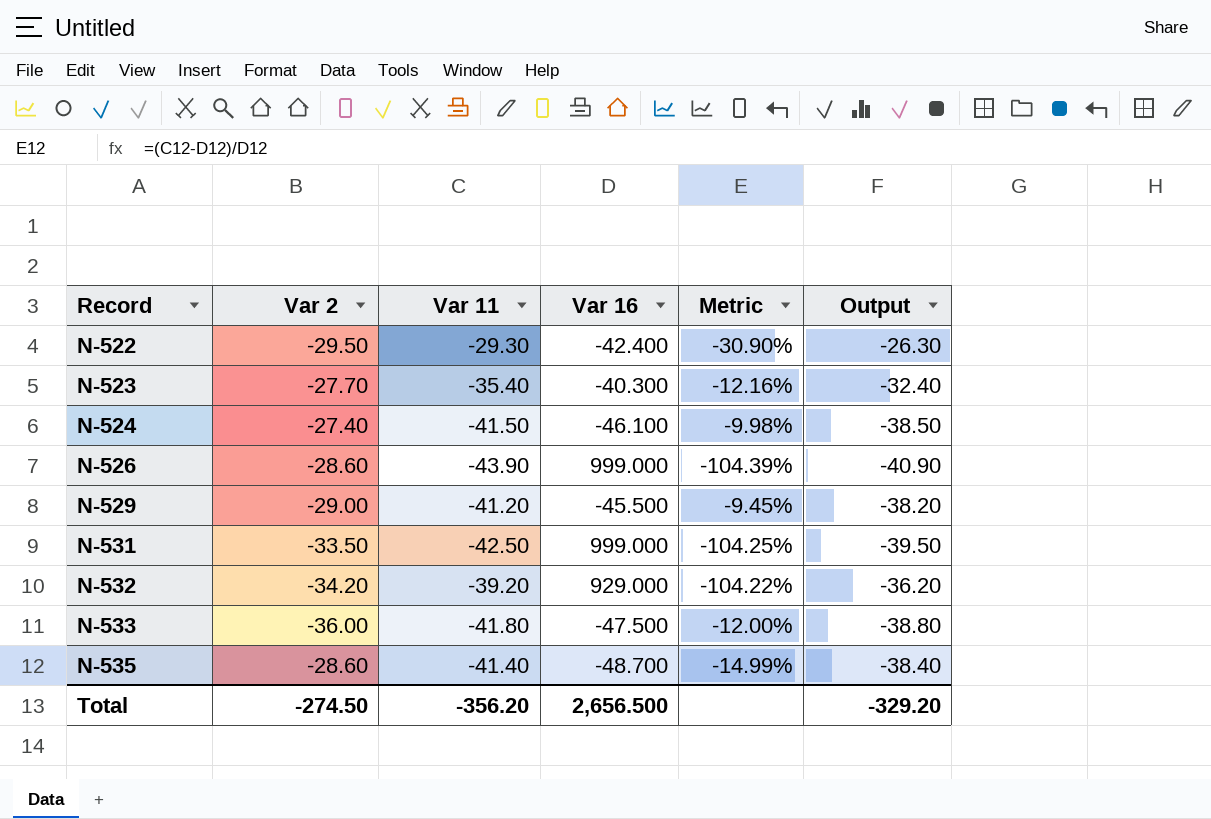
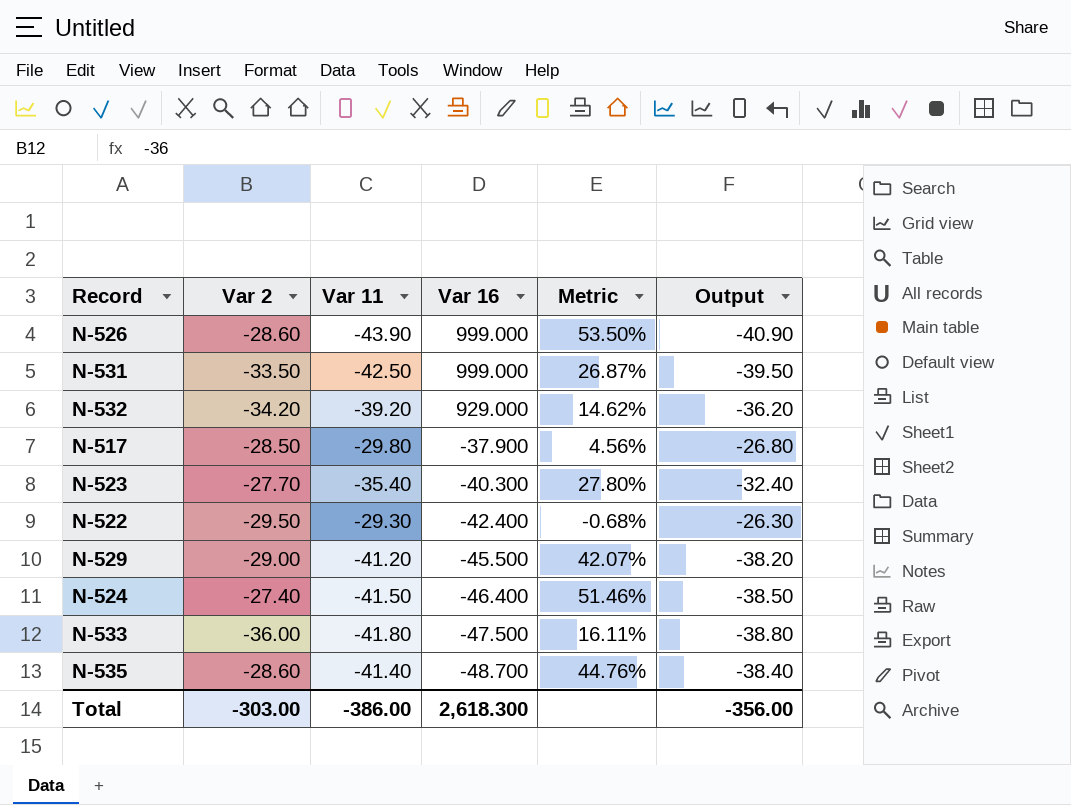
row order: Record ascending -> Var 16 descending
column Metric | formula: ([Var 11] - [Var 16]) / [Var 16] -> ([Var 11] - [Var 2]) / [Var 2]
row N-517: none -> -28.50 | -29.80 | -37.900 | 4.56% | -26.80
N-524 | Var 16: -46.100 -> -46.400
Total | Var 2: -274.50 -> -303.00
Total | Var 11: -356.20 -> -386.00
Total | Var 16: 2,656.500 -> 2,618.300
Total | Output: -329.20 -> -356.00

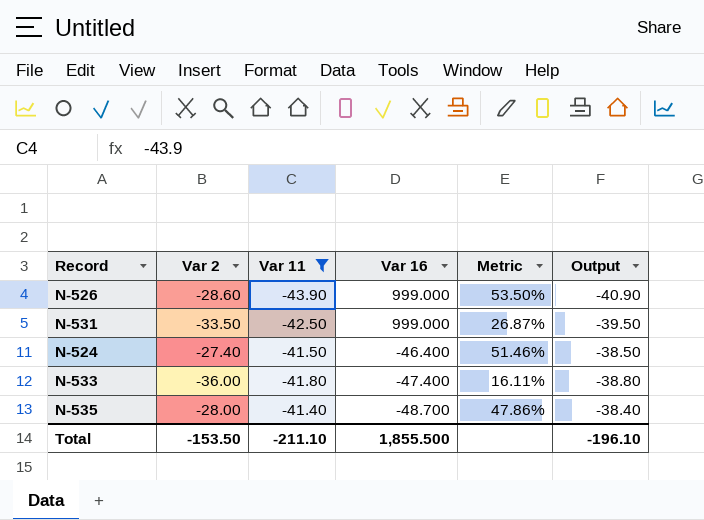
filter: none -> Var 11 <= -41.40
N-533 | Var 16: -47.500 -> -47.400
N-535 | Var 2: -28.60 -> -28.00
N-535 | Metric: 44.76% -> 47.86%
Total | Var 2: -303.00 -> -153.50
Total | Var 11: -386.00 -> -211.10
Total | Var 16: 2,618.300 -> 1,855.500
Total | Output: -356.00 -> -196.10

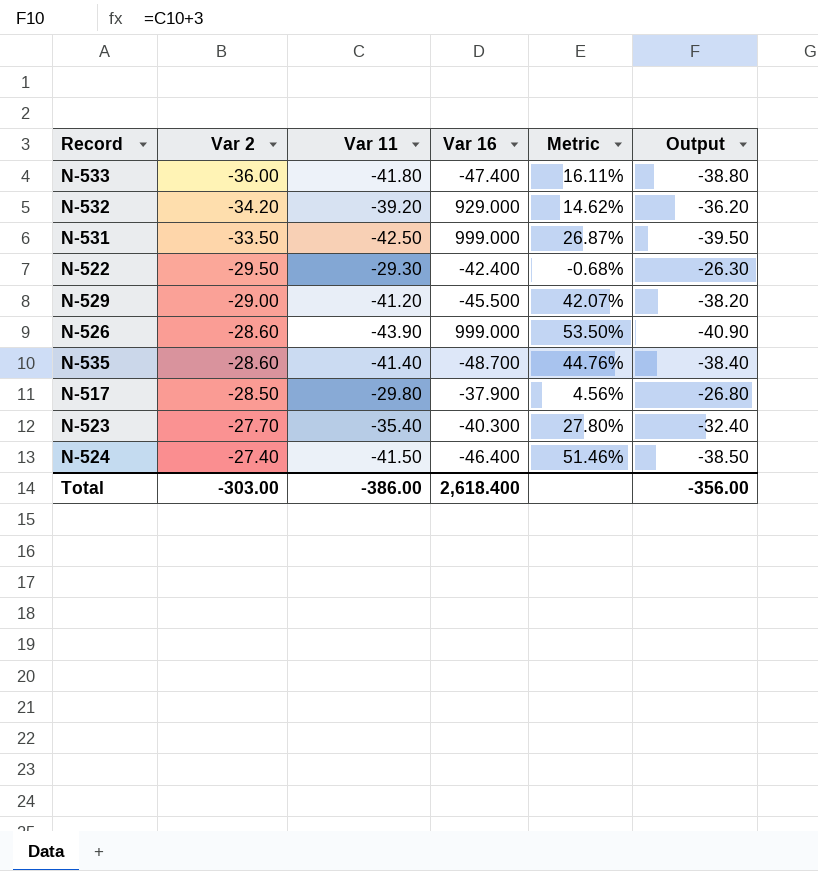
filter: Var 11 <= -41.40 -> none
row order: Var 16 descending -> Var 2 ascending
N-535 | Var 2: -28.00 -> -28.60
N-535 | Metric: 47.86% -> 44.76%
Total | Var 2: -153.50 -> -303.00
Total | Var 11: -211.10 -> -386.00
Total | Var 16: 1,855.500 -> 2,618.400
Total | Output: -196.10 -> -356.00

